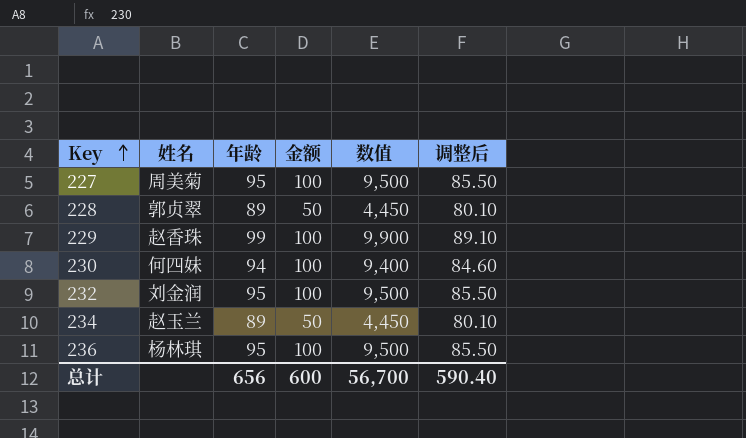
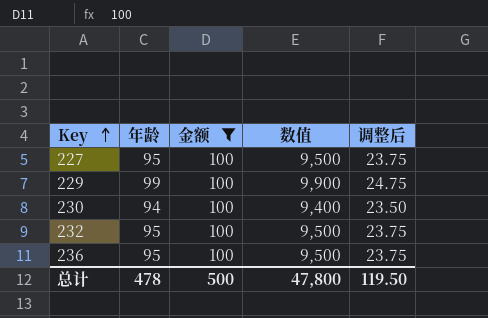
filter: none -> 金额 = 100
column 姓名 | position: 2 -> none
column 调整后 | formula: [年龄] * 0.9 -> [年龄] * 0.25
总计 | 年龄: 656 -> 478
总计 | 金额: 600 -> 500
总计 | 数值: 56,700 -> 47,800
总计 | 调整后: 590.40 -> 119.50

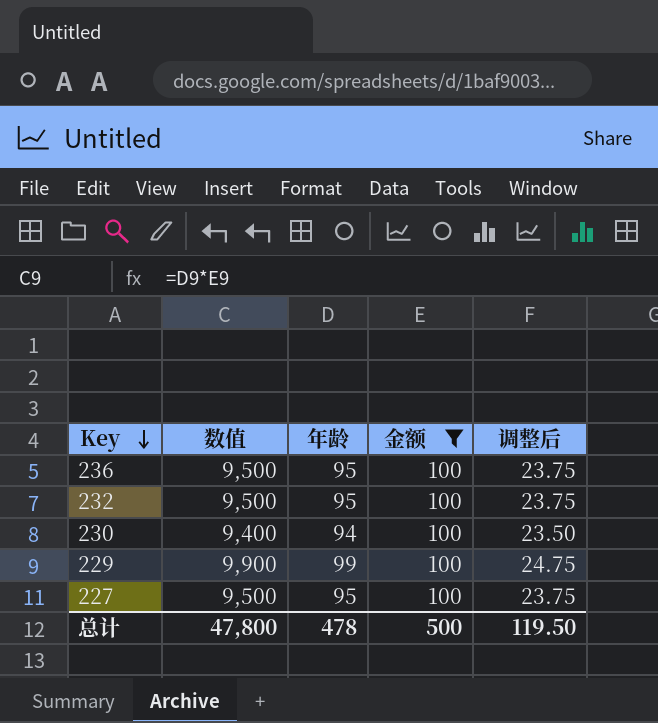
row order: Key ascending -> Key descending
column 数值 | position: 4 -> 2

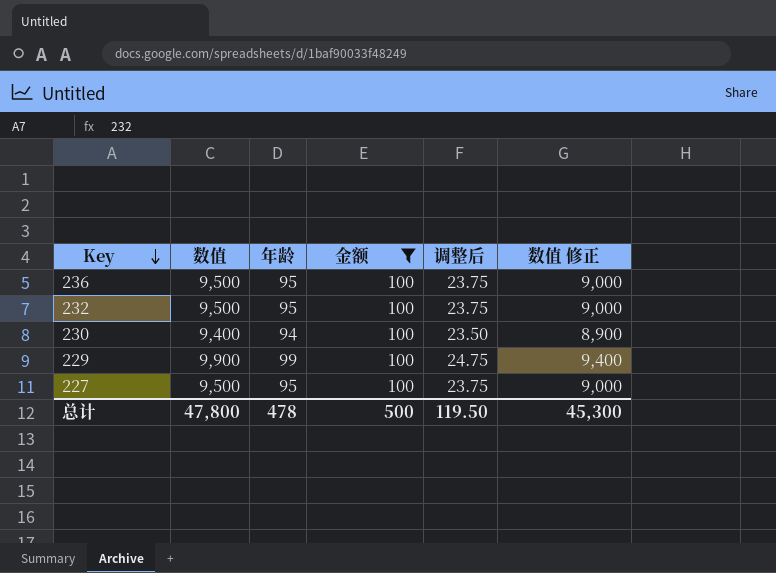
column 数值 修正 | formula: none -> [数值] - 500

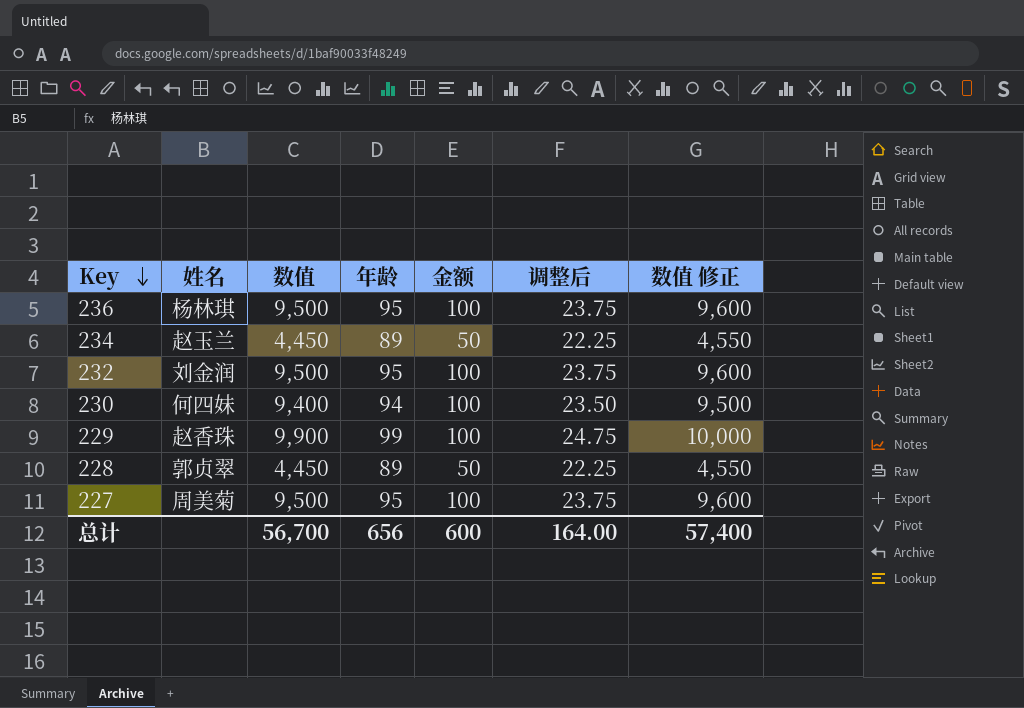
filter: 金额 = 100 -> none
column 姓名 | position: none -> 2
column 数值 修正 | formula: [数值] - 500 -> [数值] + 100
总计 | 数值: 47,800 -> 56,700
总计 | 年龄: 478 -> 656
总计 | 金额: 500 -> 600
总计 | 调整后: 119.50 -> 164.00
总计 | 数值 修正: 45,300 -> 57,400

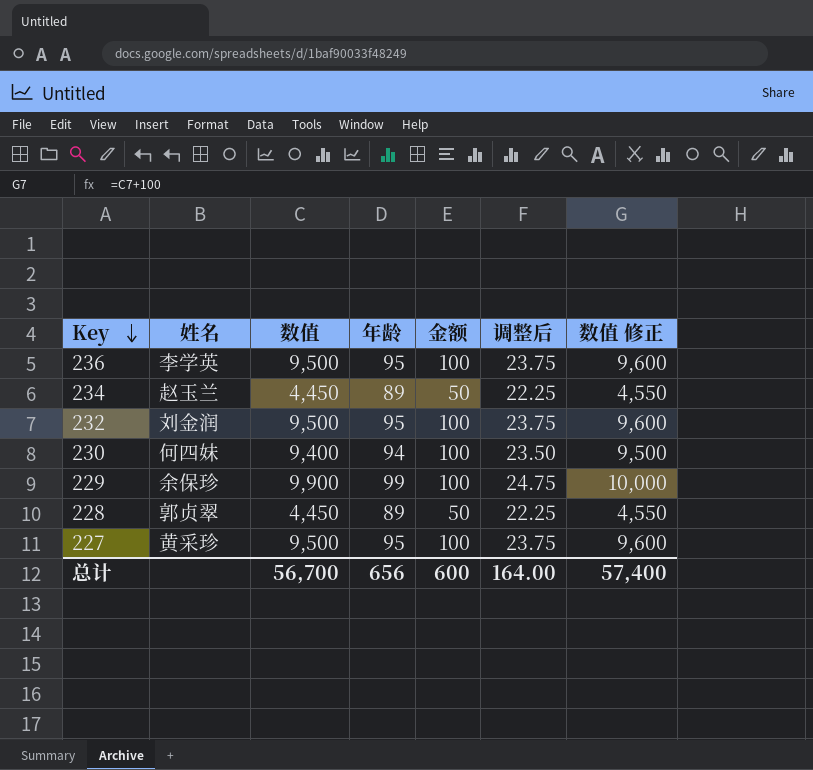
236 | 姓名: 杨林琪 -> 李学英
229 | 姓名: 赵香珠 -> 余保珍
227 | 姓名: 周美菊 -> 黄采珍

